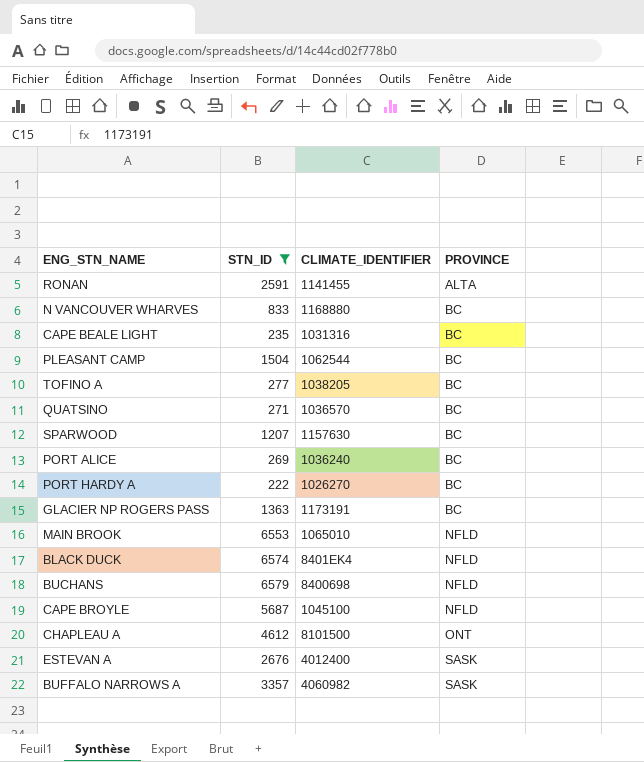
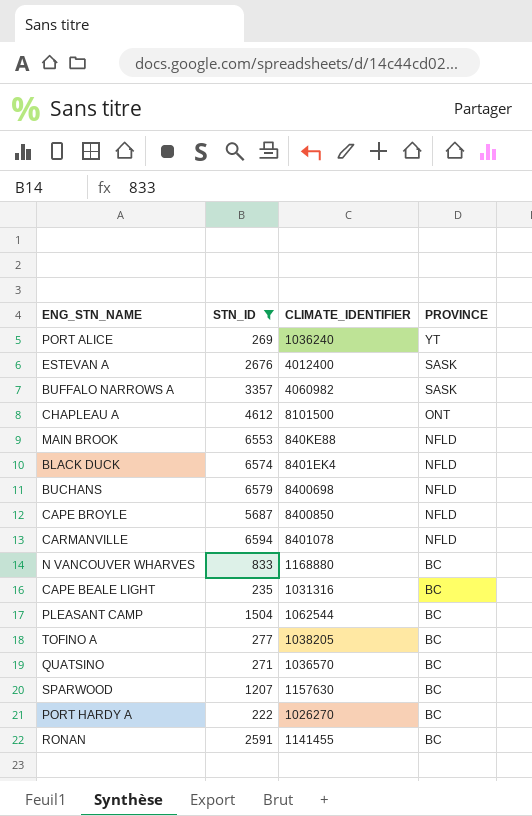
row order: PROVINCE ascending -> PROVINCE descending
row GLACIER NP ROGERS PASS: 1363 | 1173191 | BC -> none
PORT ALICE | PROVINCE: BC -> YT
MAIN BROOK | CLIMATE_IDENTIFIER: 1065010 -> 840KE88
CAPE BROYLE | CLIMATE_IDENTIFIER: 1045100 -> 8400850
row CARMANVILLE: none -> 6594 | 8401078 | NFLD
RONAN | PROVINCE: ALTA -> BC

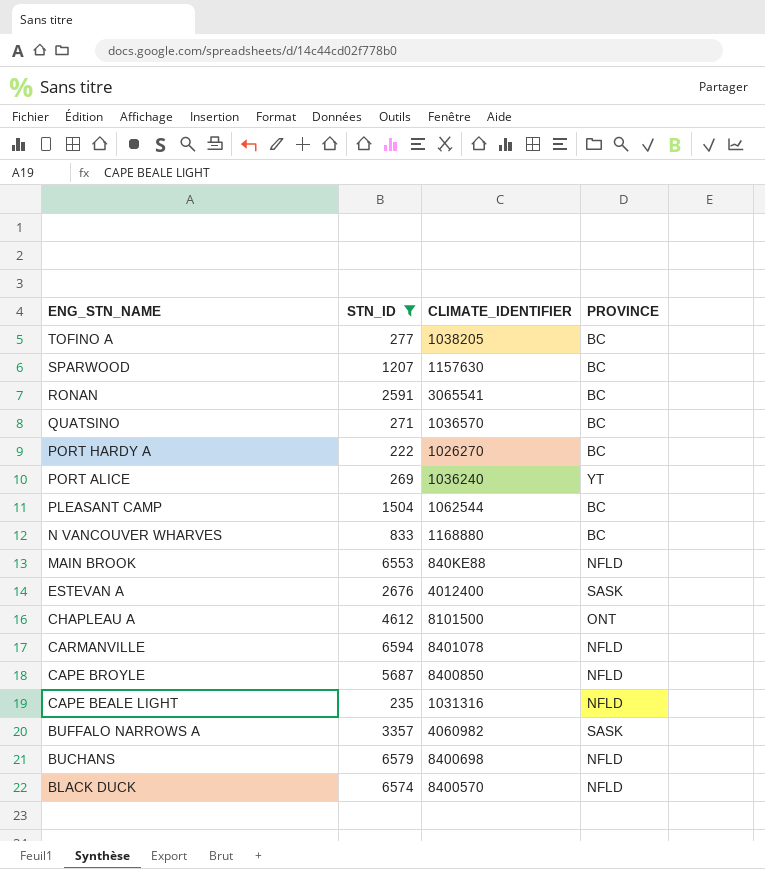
row order: PROVINCE descending -> ENG_STN_NAME descending
RONAN | CLIMATE_IDENTIFIER: 1141455 -> 3065541
CAPE BEALE LIGHT | PROVINCE: BC -> NFLD
BLACK DUCK | CLIMATE_IDENTIFIER: 8401EK4 -> 8400570

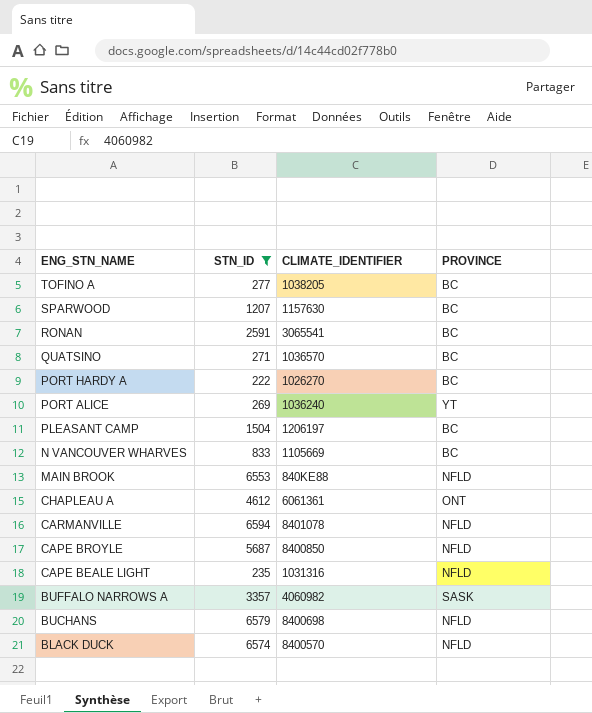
row ESTEVAN A: 2676 | 4012400 | SASK -> none
PLEASANT CAMP | CLIMATE_IDENTIFIER: 1062544 -> 1206197
N VANCOUVER WHARVES | CLIMATE_IDENTIFIER: 1168880 -> 1105669
CHAPLEAU A | CLIMATE_IDENTIFIER: 8101500 -> 6061361

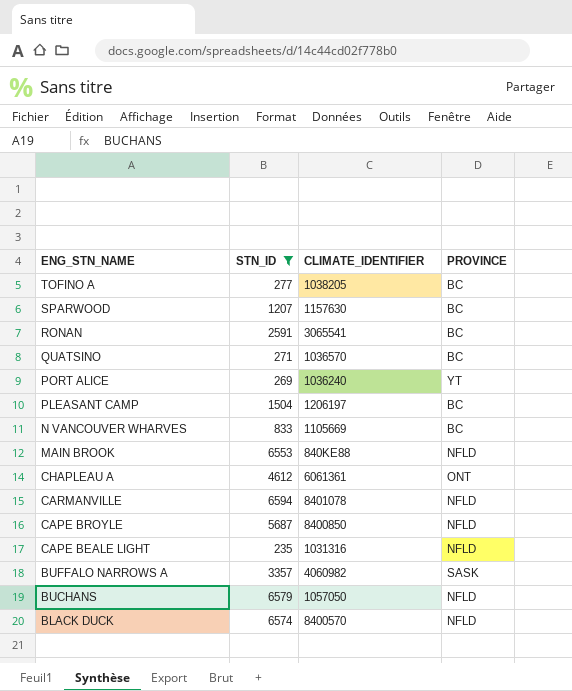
row PORT HARDY A: 222 | 1026270 | BC -> none
BUCHANS | CLIMATE_IDENTIFIER: 8400698 -> 1057050

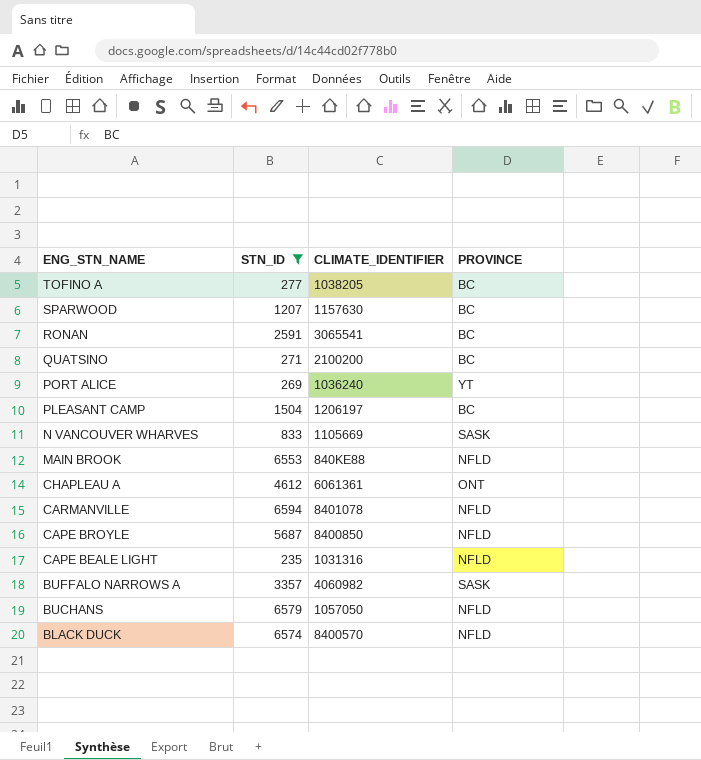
QUATSINO | CLIMATE_IDENTIFIER: 1036570 -> 2100200
N VANCOUVER WHARVES | PROVINCE: BC -> SASK

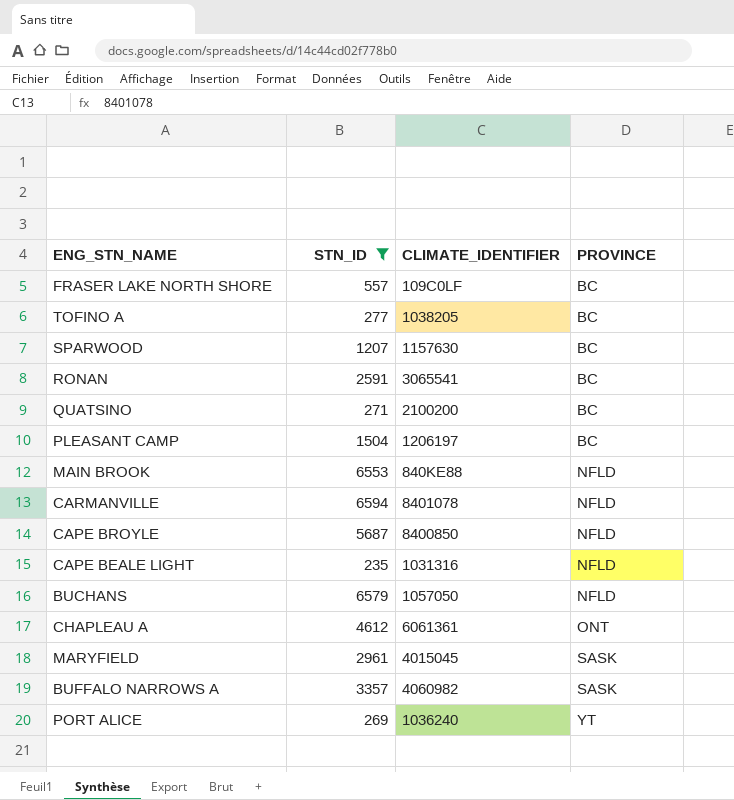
row order: ENG_STN_NAME descending -> PROVINCE ascending
row N VANCOUVER WHARVES: 833 | 1105669 | SASK -> none
row BLACK DUCK: 6574 | 8400570 | NFLD -> none
row FRASER LAKE NORTH SHORE: none -> 557 | 109C0LF | BC
row MARYFIELD: none -> 2961 | 4015045 | SASK

